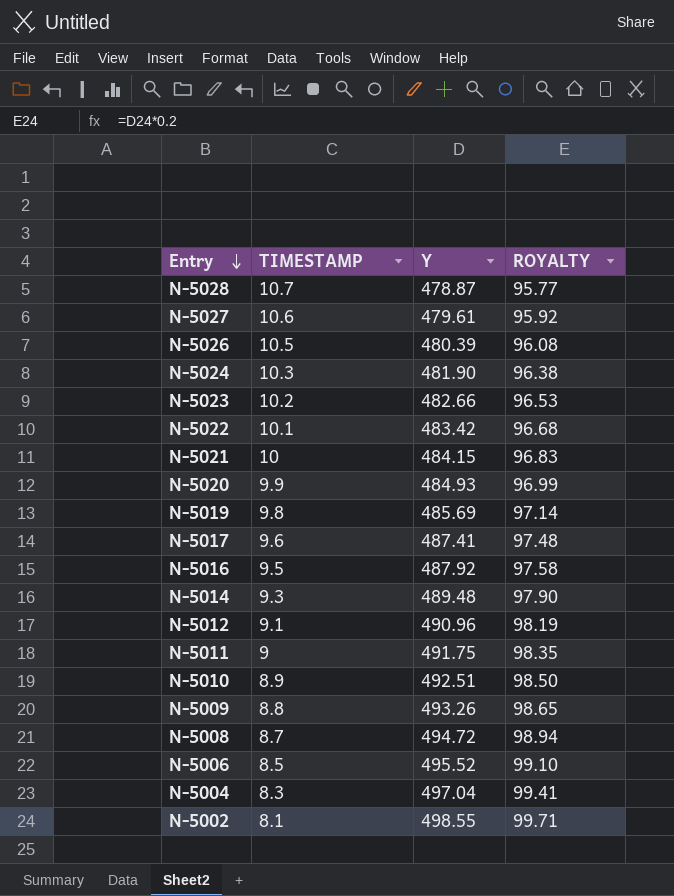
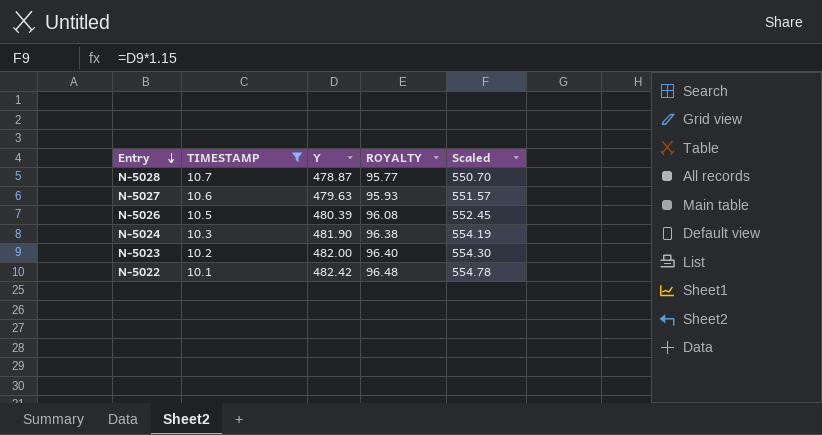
filter: none -> TIMESTAMP >= 10.1
column Scaled | formula: none -> [Y] * 1.15
N-5027 | Y: 479.61 -> 479.63
N-5027 | ROYALTY: 95.92 -> 95.93
N-5023 | Y: 482.66 -> 482.00
N-5023 | ROYALTY: 96.53 -> 96.40
N-5022 | Y: 483.42 -> 482.42
N-5022 | ROYALTY: 96.68 -> 96.48

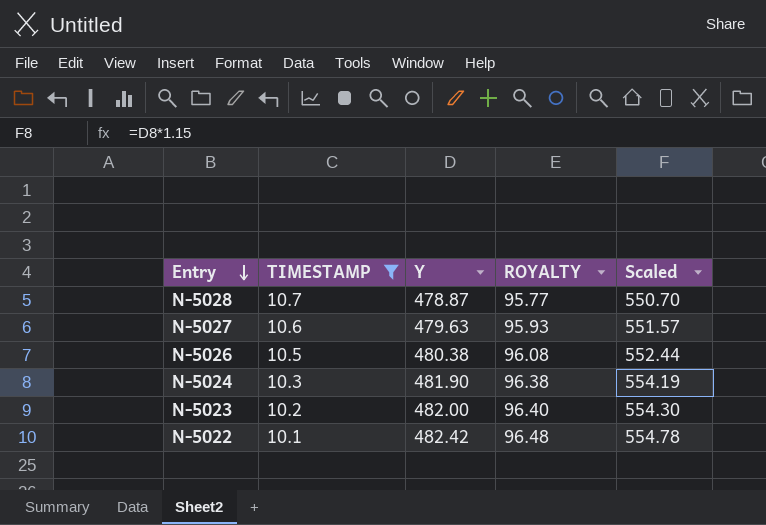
N-5026 | Y: 480.39 -> 480.38
N-5026 | Scaled: 552.45 -> 552.44

